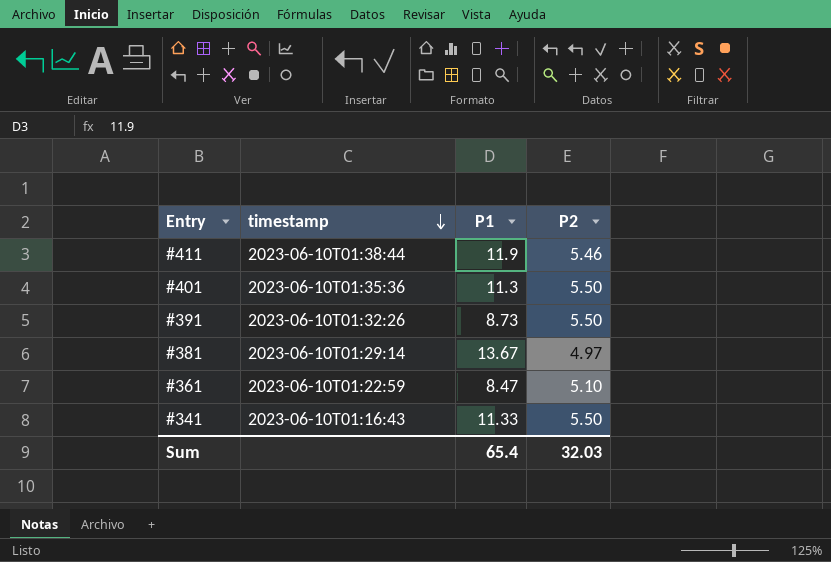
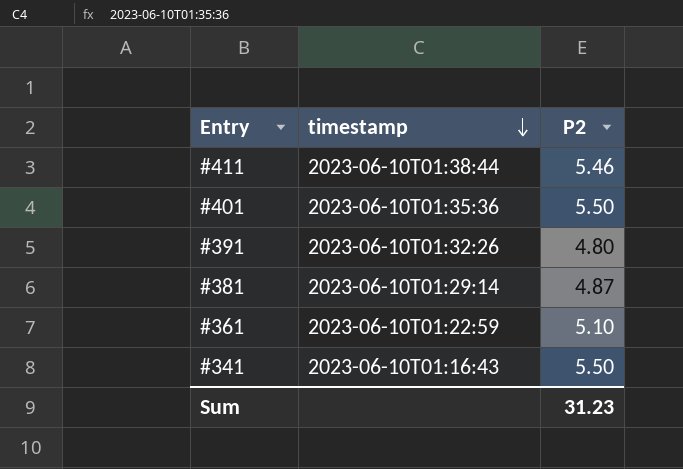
column P1 | position: 3 -> none
#391 | P2: 5.50 -> 4.80
#381 | P2: 4.97 -> 4.87
Sum | P2: 32.03 -> 31.23

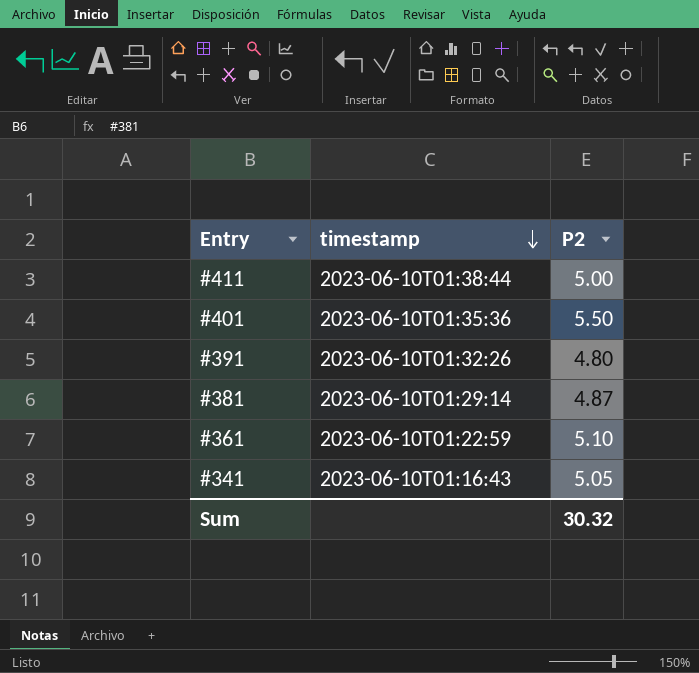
#411 | P2: 5.46 -> 5.00
#341 | P2: 5.50 -> 5.05
Sum | P2: 31.23 -> 30.32

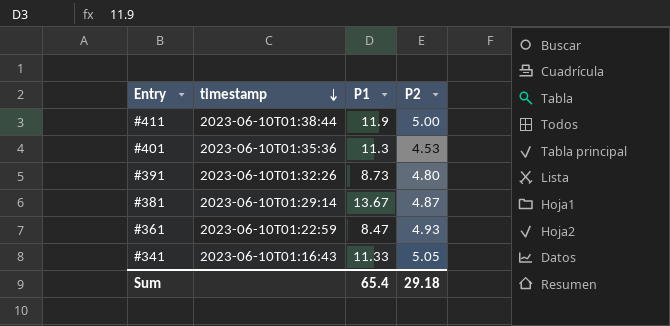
column P1 | position: none -> 3
#401 | P2: 5.50 -> 4.53
#361 | P2: 5.10 -> 4.93
Sum | P2: 30.32 -> 29.18

